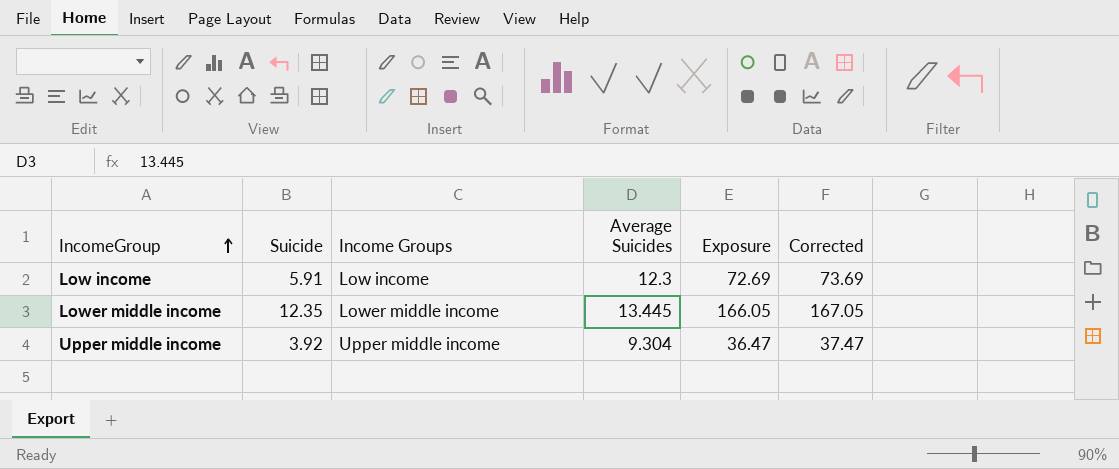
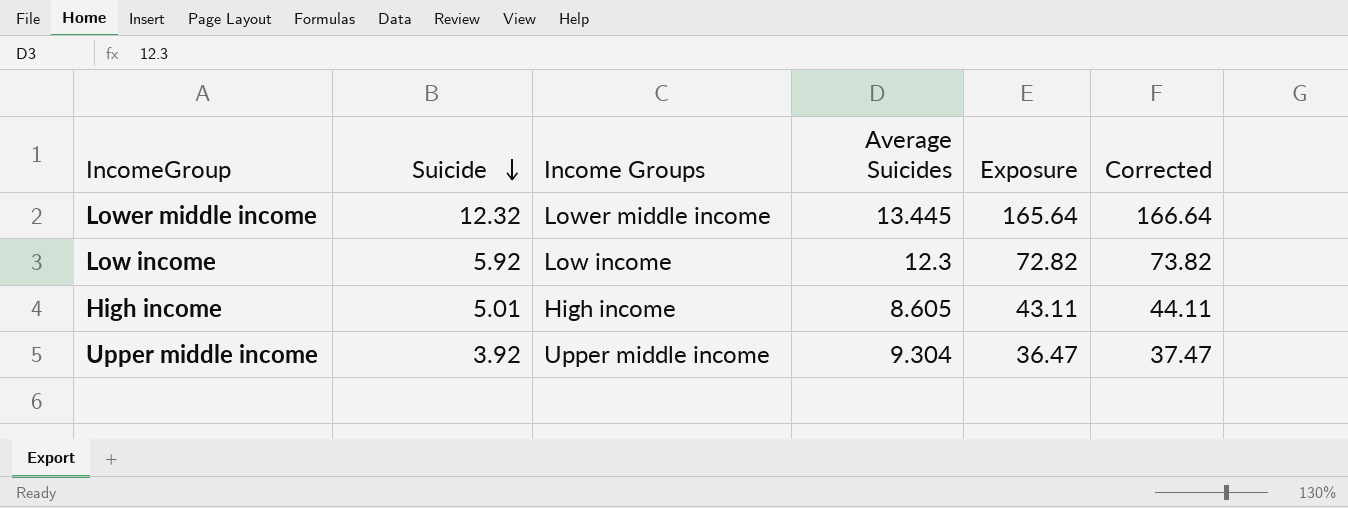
row order: IncomeGroup ascending -> Suicide descending
Lower middle income | Suicide: 12.35 -> 12.32
Lower middle income | Exposure: 166.05 -> 165.64
Lower middle income | Corrected: 167.05 -> 166.64
Low income | Suicide: 5.91 -> 5.92
Low income | Exposure: 72.69 -> 72.82
Low income | Corrected: 73.69 -> 73.82
row High income: none -> 5.01 | High income | 8.605 | 43.11 | 44.11

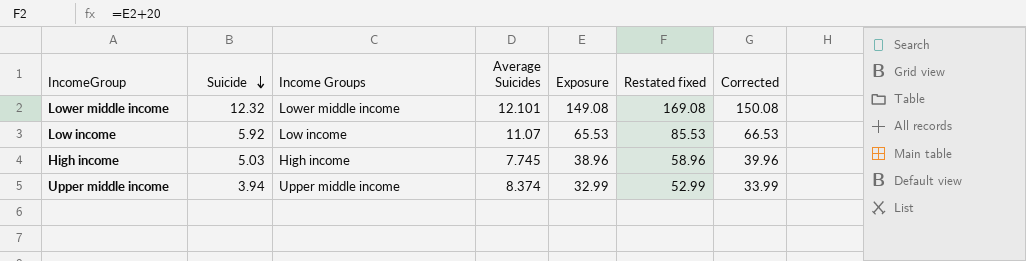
column Restated fixed | formula: none -> [Exposure] + 20
Lower middle income | Average Suicides: 13.445 -> 12.101
Lower middle income | Exposure: 165.64 -> 149.08
Lower middle income | Corrected: 166.64 -> 150.08
Low income | Average Suicides: 12.3 -> 11.07
Low income | Exposure: 72.82 -> 65.53
Low income | Corrected: 73.82 -> 66.53
High income | Suicide: 5.01 -> 5.03
High income | Average Suicides: 8.605 -> 7.745
High income | Exposure: 43.11 -> 38.96
High income | Corrected: 44.11 -> 39.96
Upper middle income | Suicide: 3.92 -> 3.94
Upper middle income | Average Suicides: 9.304 -> 8.374
Upper middle income | Exposure: 36.47 -> 32.99
Upper middle income | Corrected: 37.47 -> 33.99

